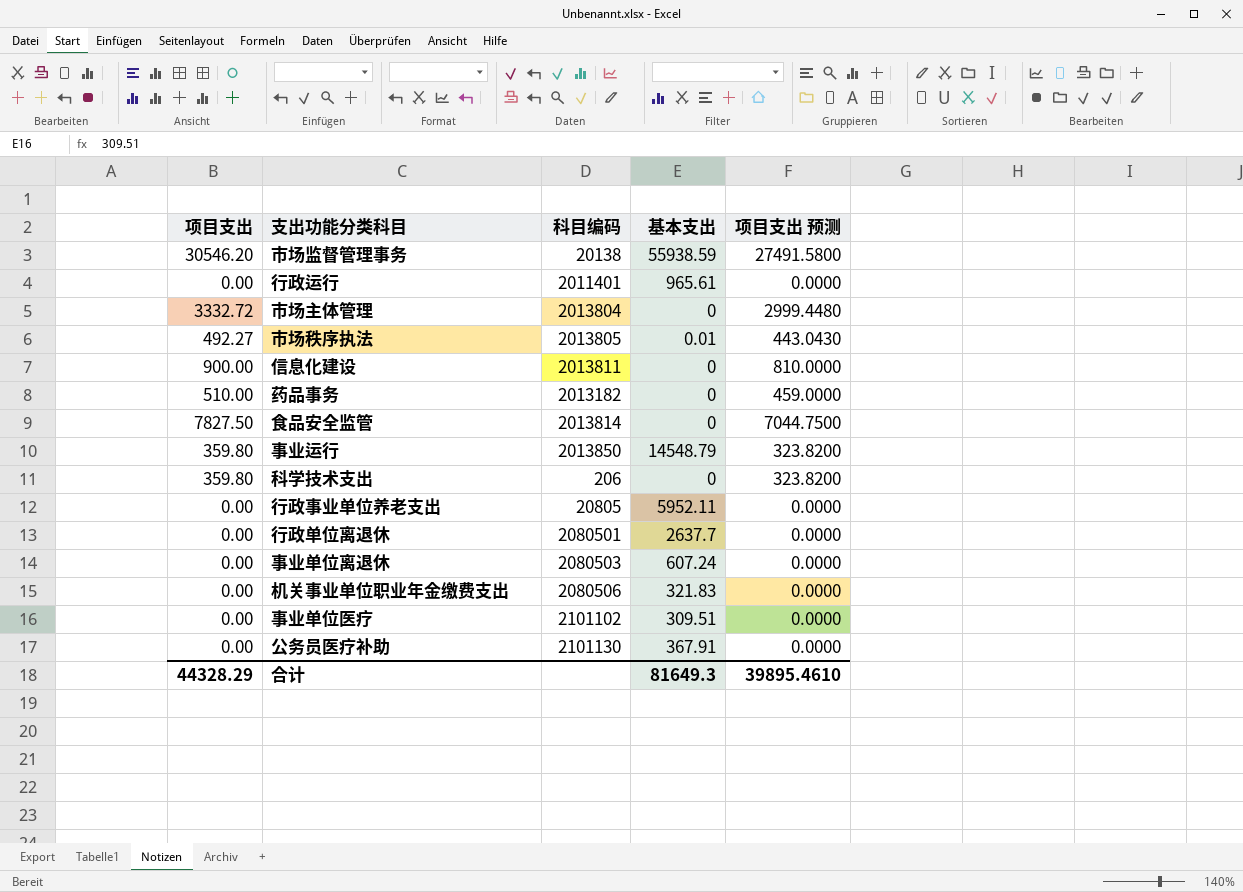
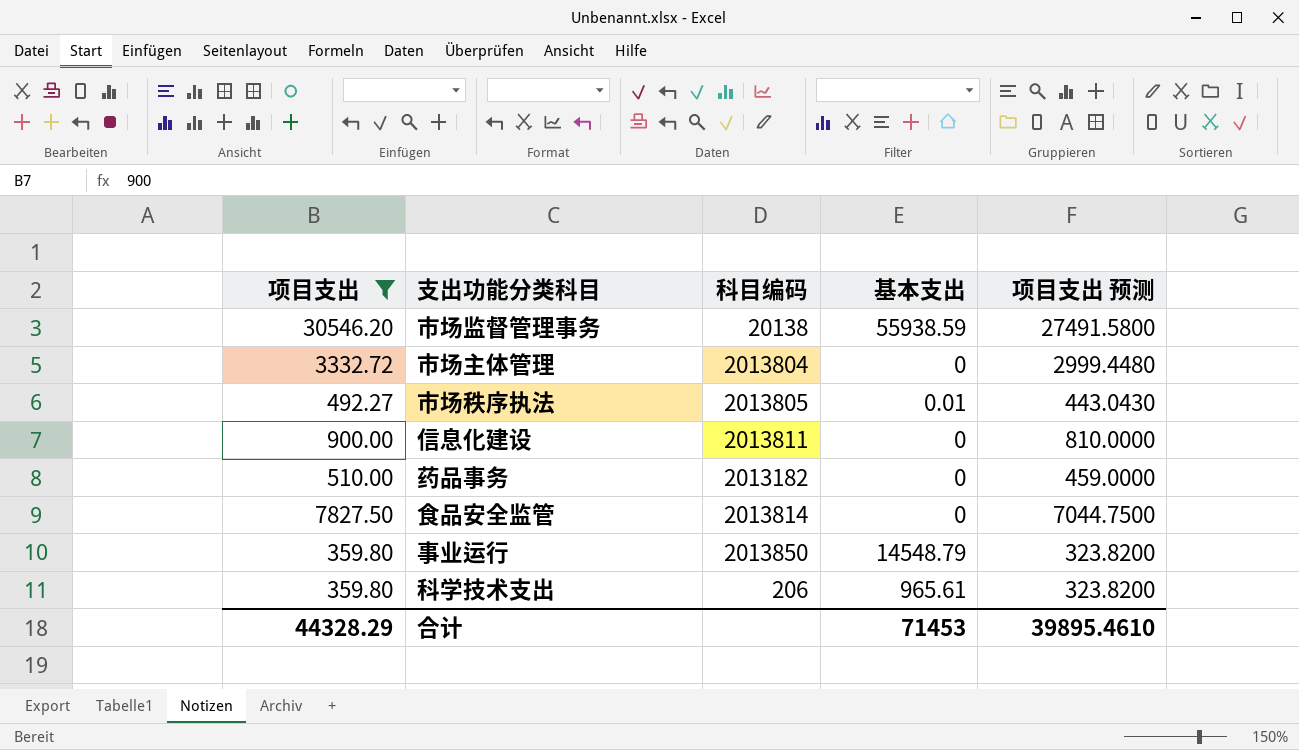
filter: none -> 项目支出 != 0.00
科学技术支出 | 基本支出: 0 -> 965.61
合计 | 基本支出: 81649.3 -> 71453

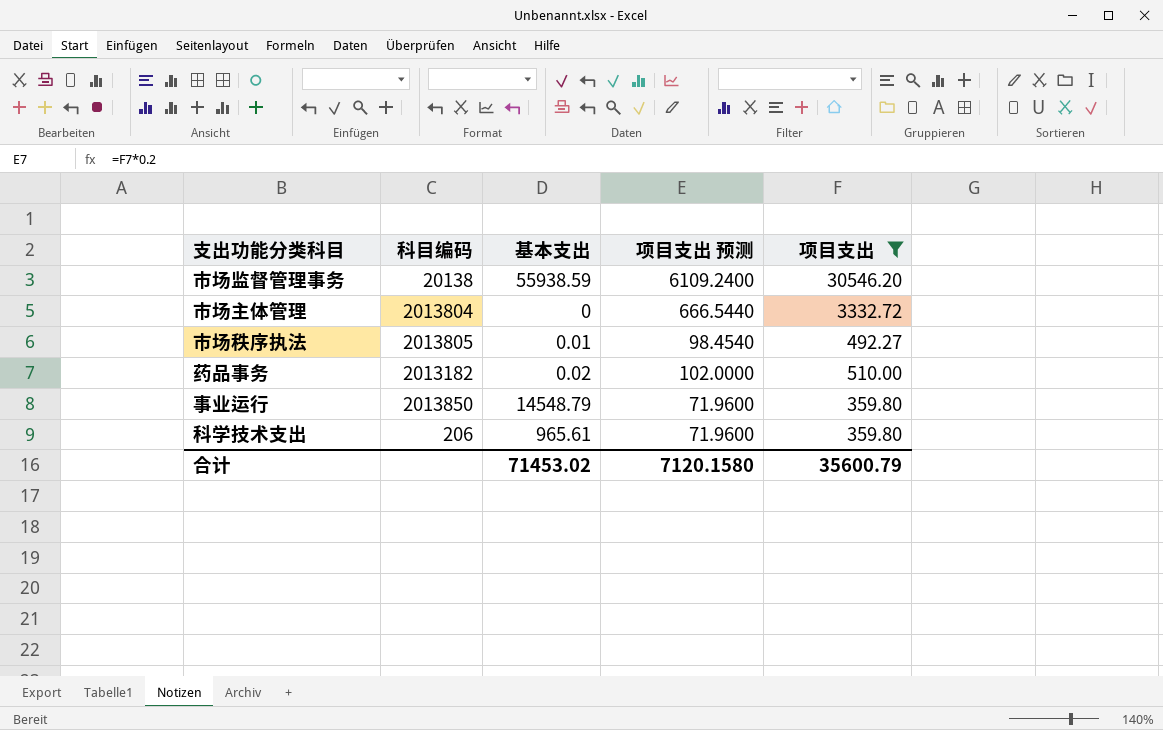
column 项目支出 预测 | formula: [项目支出] * 0.9 -> [项目支出] * 0.2
column 项目支出 | position: 1 -> 5
row 信息化建设: 900.00 | 2013811 | 0 | 810.0000 -> none
row 食品安全监管: 7827.50 | 2013814 | 0 | 7044.7500 -> none
药品事务 | 基本支出: 0 -> 0.02
合计 | 基本支出: 71453 -> 71453.02
合计 | 项目支出 预测: 39895.4610 -> 7120.1580
合计 | 项目支出: 44328.29 -> 35600.79

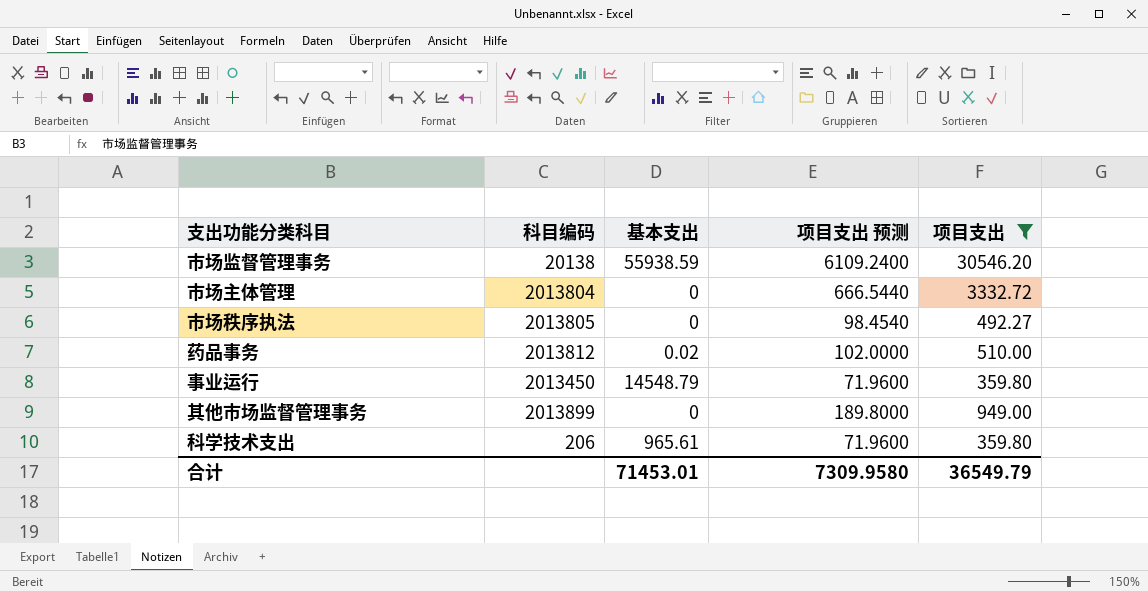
市场秩序执法 | 基本支出: 0.01 -> 0
药品事务 | 科目编码: 2013182 -> 2013812
事业运行 | 科目编码: 2013850 -> 2013450
row 其他市场监督管理事务: none -> 2013899 | 0 | 189.8000 | 949.00
合计 | 基本支出: 71453.02 -> 71453.01
合计 | 项目支出 预测: 7120.1580 -> 7309.9580
合计 | 项目支出: 35600.79 -> 36549.79

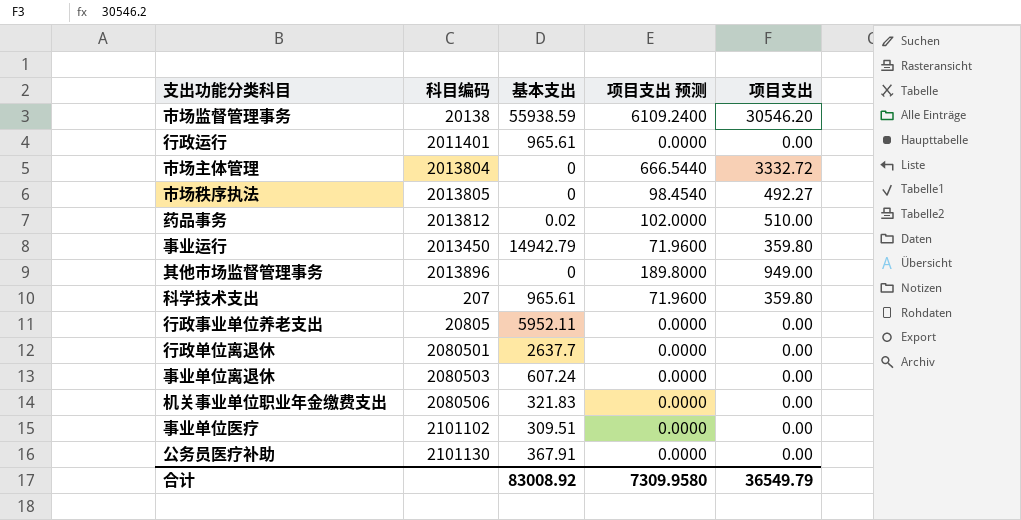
filter: 项目支出 != 0.00 -> none
事业运行 | 基本支出: 14548.79 -> 14942.79
其他市场监督管理事务 | 科目编码: 2013899 -> 2013896
科学技术支出 | 科目编码: 206 -> 207
合计 | 基本支出: 71453.01 -> 83008.92

